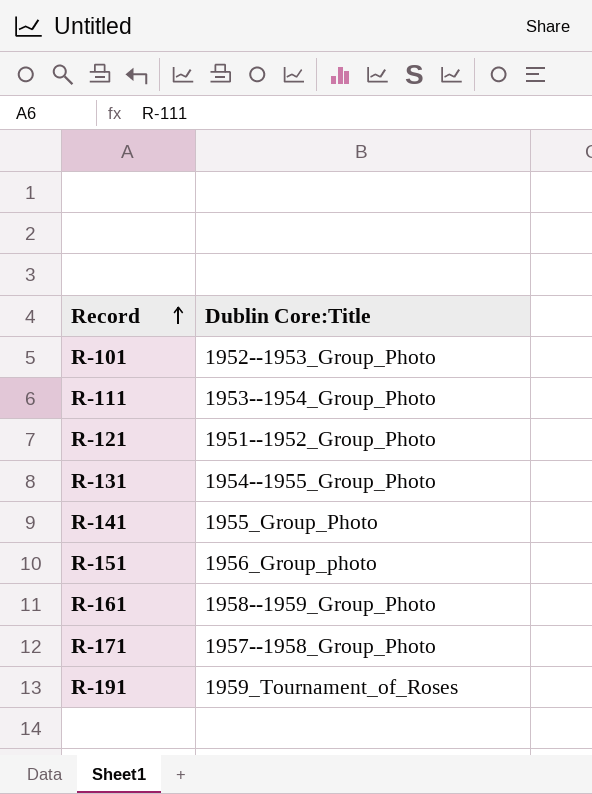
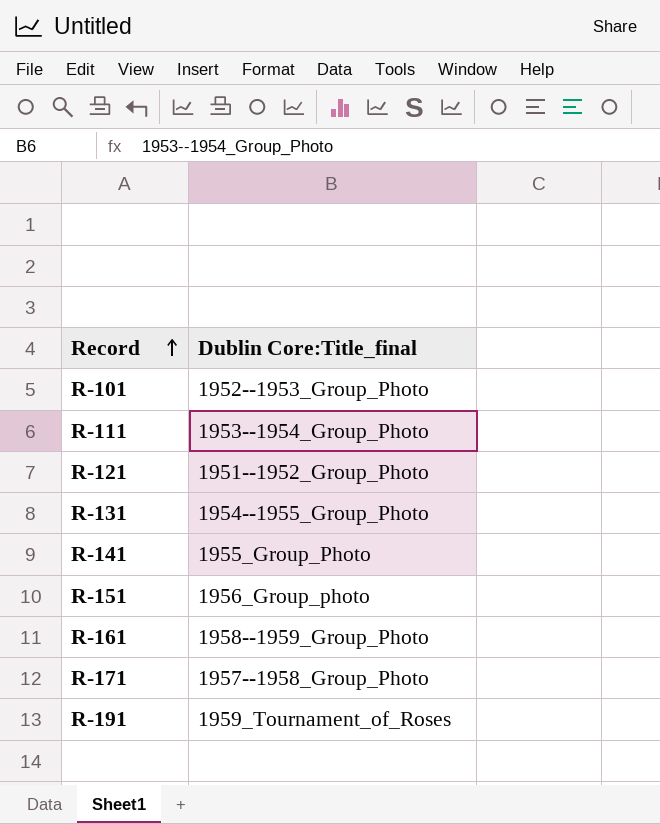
column name: Dublin Core:Title -> Dublin Core:Title_final

